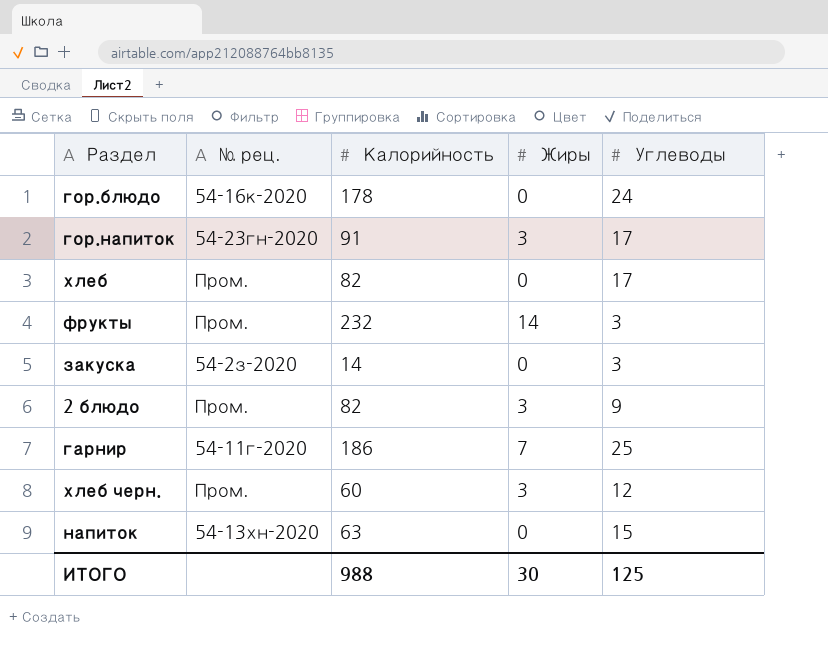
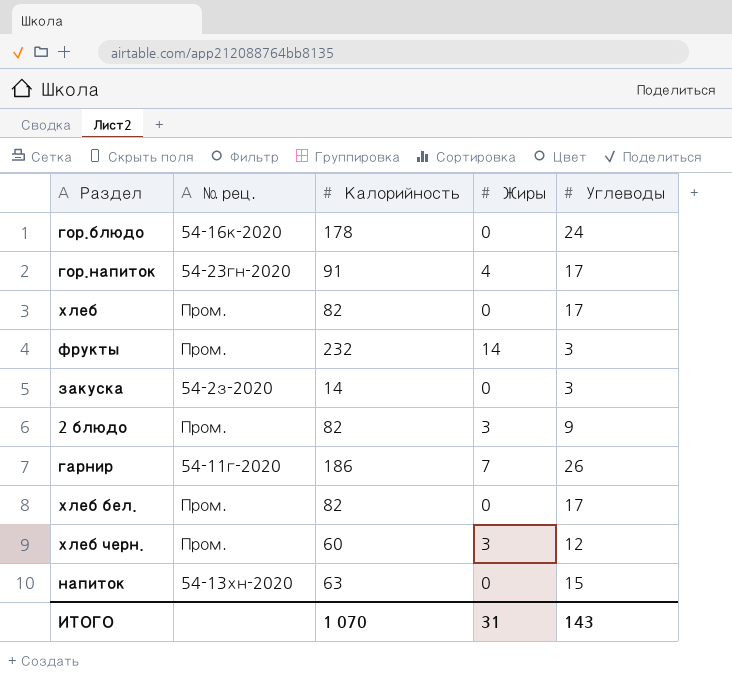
гор.напиток | Жиры: 3 -> 4
гарнир | Углеводы: 25 -> 26
row хлеб бел.: none -> Пром. | 82 | 0 | 17
ИТОГО | Калорийность: 988 -> 1 070
ИТОГО | Жиры: 30 -> 31
ИТОГО | Углеводы: 125 -> 143

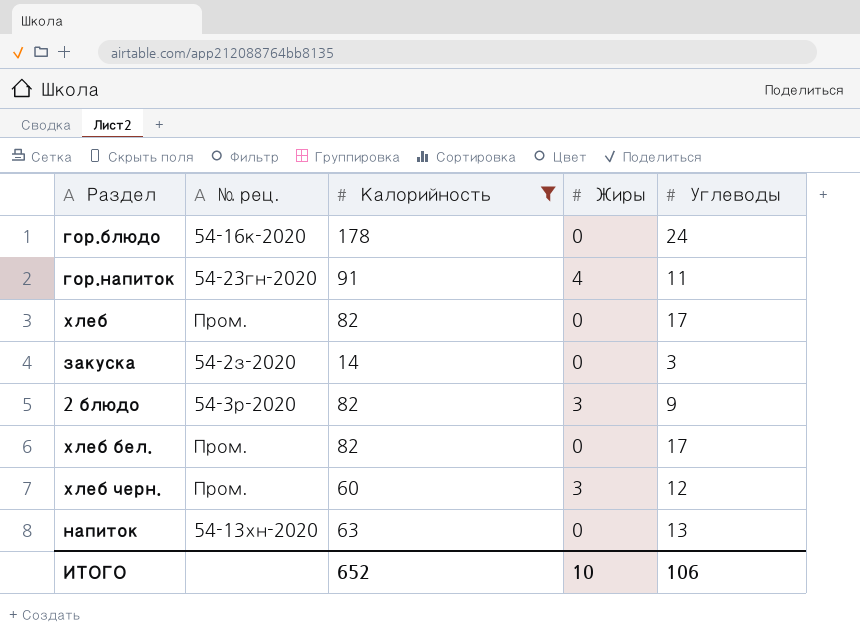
filter: none -> Калорийность <= 178
гор.напиток | Углеводы: 17 -> 11
2 блюдо | № рец.: Пром. -> 54-3р-2020
напиток | Углеводы: 15 -> 13
ИТОГО | Калорийность: 1 070 -> 652
ИТОГО | Жиры: 31 -> 10
ИТОГО | Углеводы: 143 -> 106

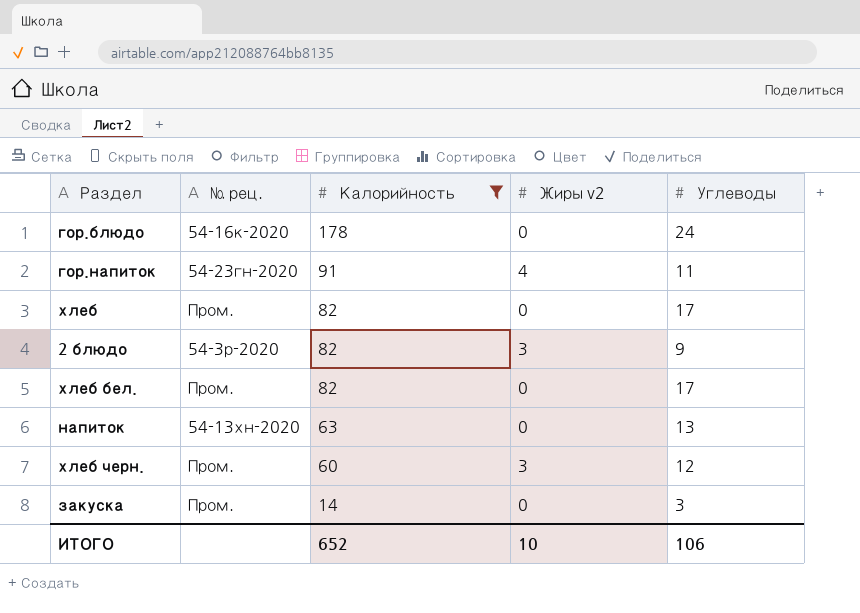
row order: none -> Калорийность descending
column name: Жиры -> Жиры v2
закуска | № рец.: 54-2з-2020 -> Пром.

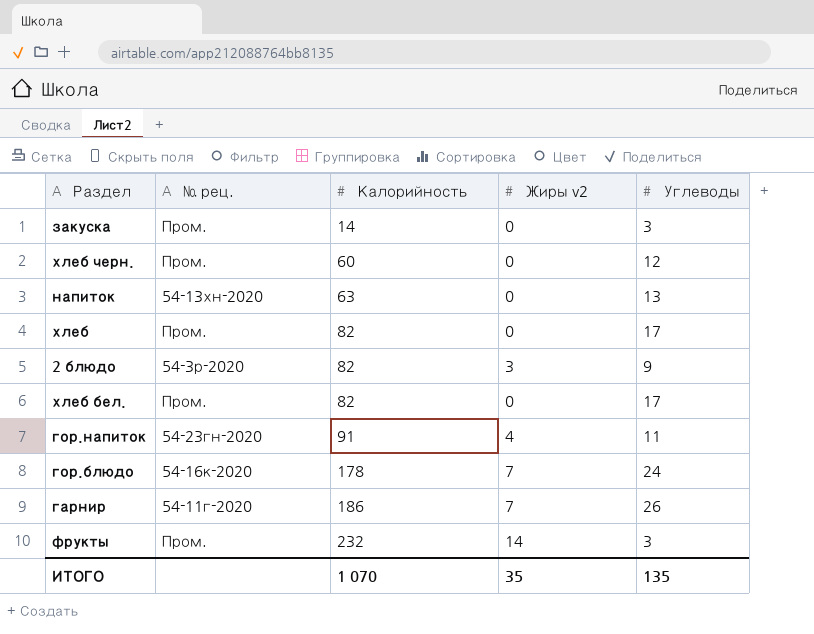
filter: Калорийность <= 178 -> none
row order: Калорийность descending -> Калорийность ascending
хлеб черн. | Жиры v2: 3 -> 0
гор.блюдо | Жиры v2: 0 -> 7
ИТОГО | Калорийность: 652 -> 1 070
ИТОГО | Жиры v2: 10 -> 35
ИТОГО | Углеводы: 106 -> 135

